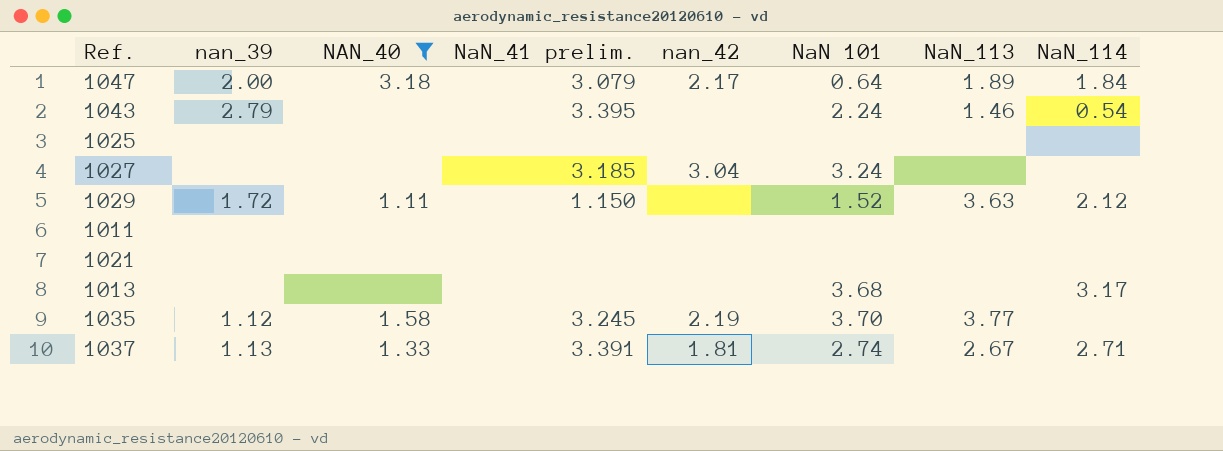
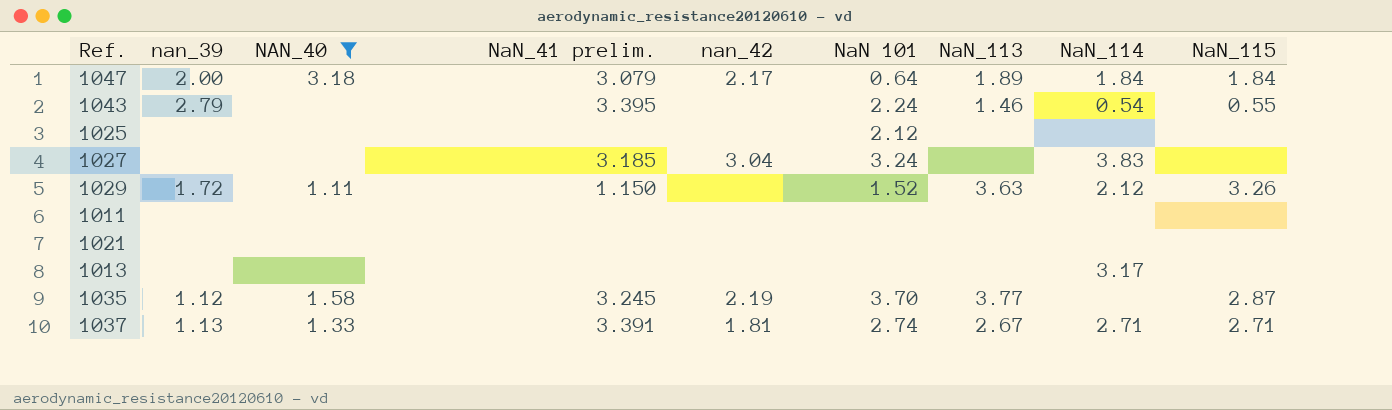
column NaN_115 | position: none -> 9
1025 | NaN 101: none -> 2.12
1027 | NaN_114: none -> 3.83
1013 | NaN 101: 3.68 -> none

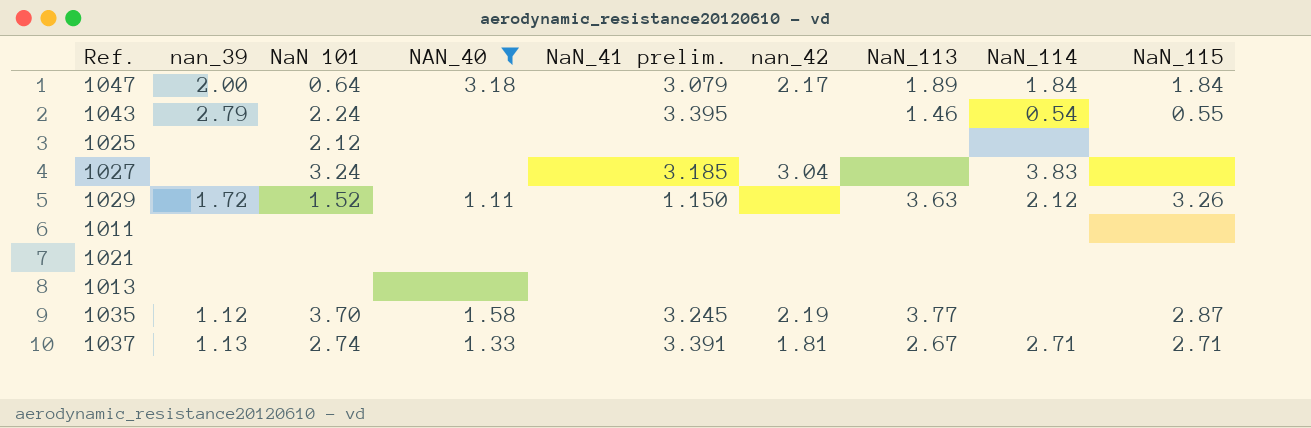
column NaN 101 | position: 6 -> 3
1013 | NaN_114: 3.17 -> none

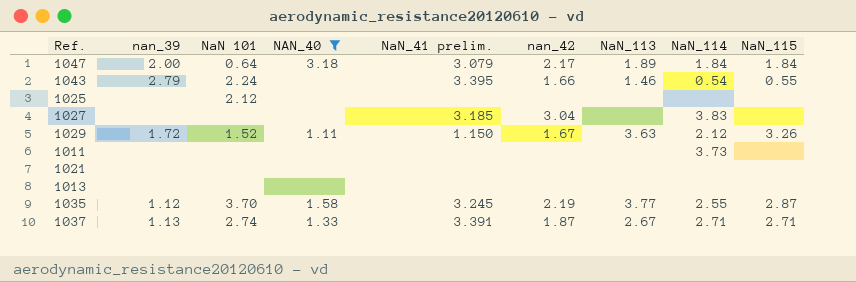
1043 | nan_42: none -> 1.66
1027 | NaN 101: 3.24 -> none
1029 | nan_42: none -> 1.67
1011 | NaN_114: none -> 3.73
1035 | NaN_114: none -> 2.55
1037 | nan_42: 1.81 -> 1.87

